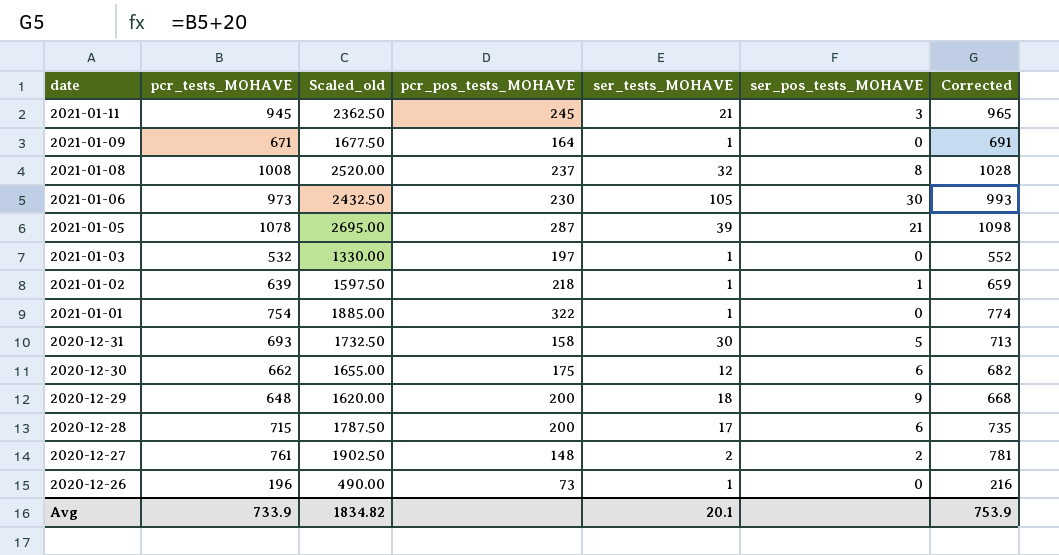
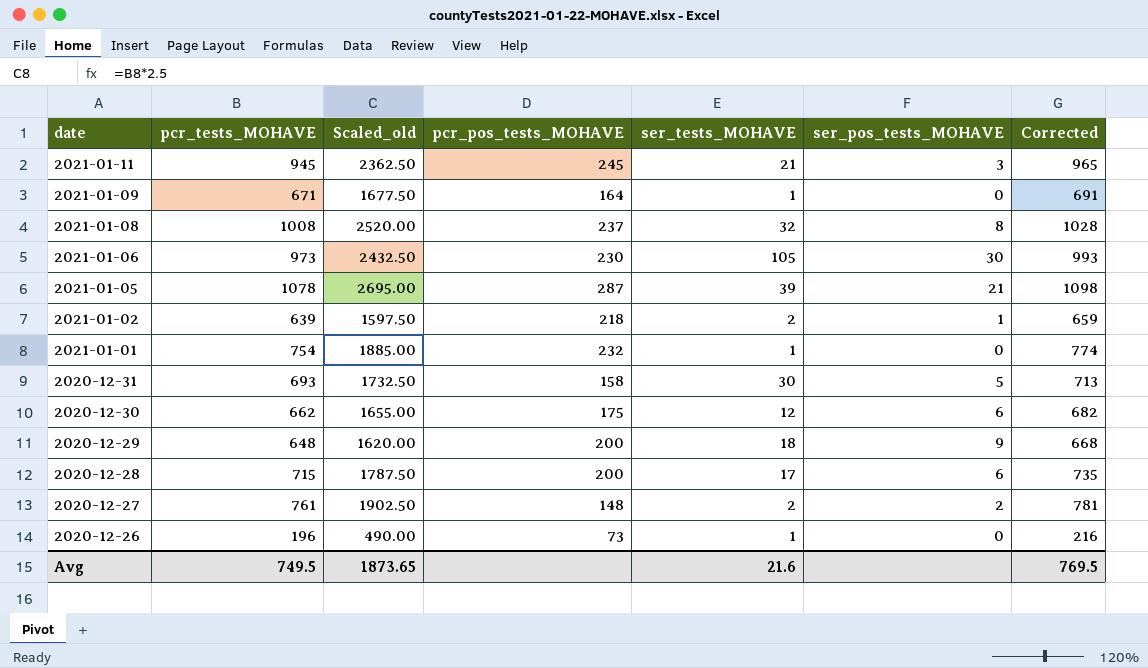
row 2021-01-03: 532 | 1330.00 | 197 | 1 | 0 | 552 -> none
2021-01-02 | ser_tests_MOHAVE: 1 -> 2
2021-01-01 | pcr_pos_tests_MOHAVE: 322 -> 232
Avg | pcr_tests_MOHAVE: 733.9 -> 749.5
Avg | Scaled_old: 1834.82 -> 1873.65
Avg | ser_tests_MOHAVE: 20.1 -> 21.6
Avg | Corrected: 753.9 -> 769.5

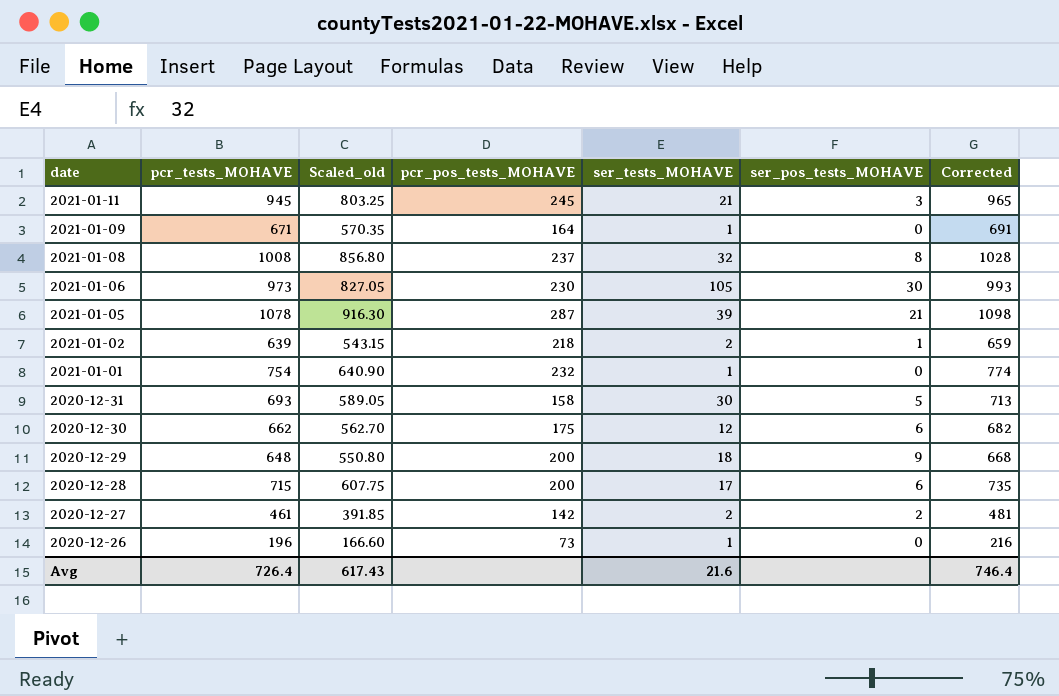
column Scaled_old | formula: [pcr_tests_MOHAVE] * 2.5 -> [pcr_tests_MOHAVE] * 0.85
2020-12-27 | pcr_tests_MOHAVE: 761 -> 461
2020-12-27 | pcr_pos_tests_MOHAVE: 148 -> 142
2020-12-27 | Corrected: 781 -> 481
Avg | pcr_tests_MOHAVE: 749.5 -> 726.4
Avg | Scaled_old: 1873.65 -> 617.43
Avg | Corrected: 769.5 -> 746.4

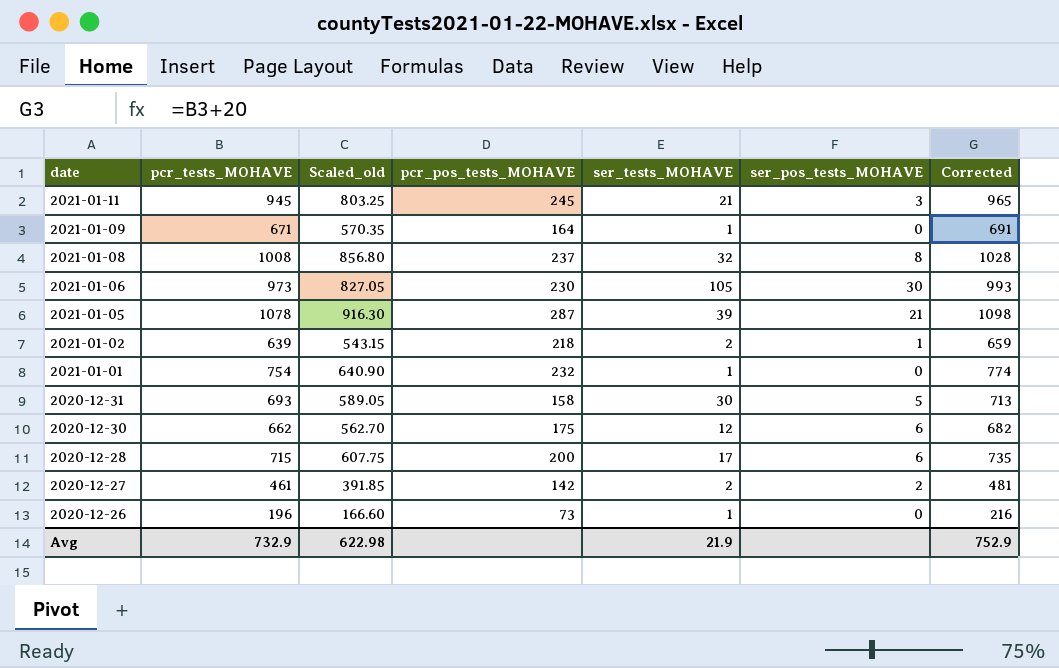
row 2020-12-29: 648 | 550.80 | 200 | 18 | 9 | 668 -> none
Avg | pcr_tests_MOHAVE: 726.4 -> 732.9
Avg | Scaled_old: 617.43 -> 622.98
Avg | ser_tests_MOHAVE: 21.6 -> 21.9
Avg | Corrected: 746.4 -> 752.9

